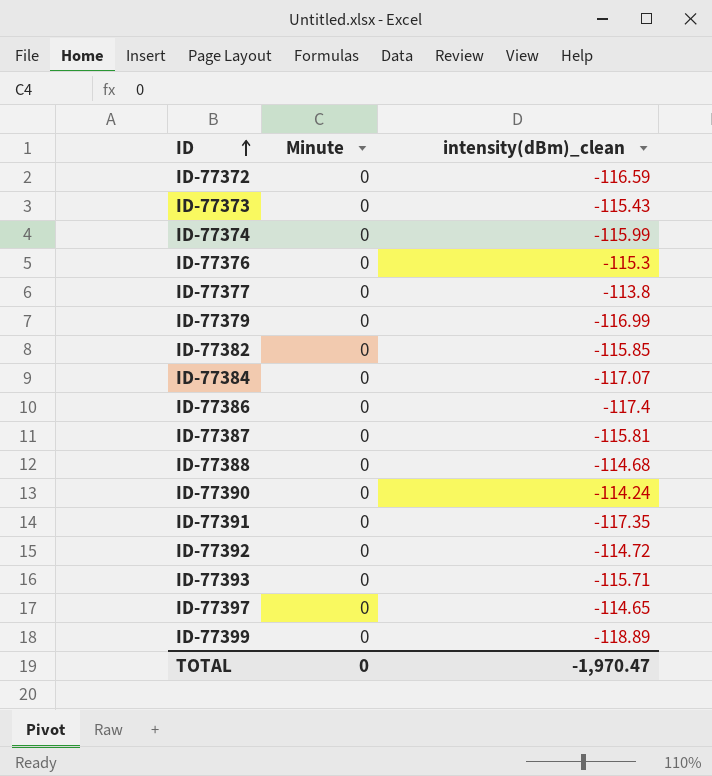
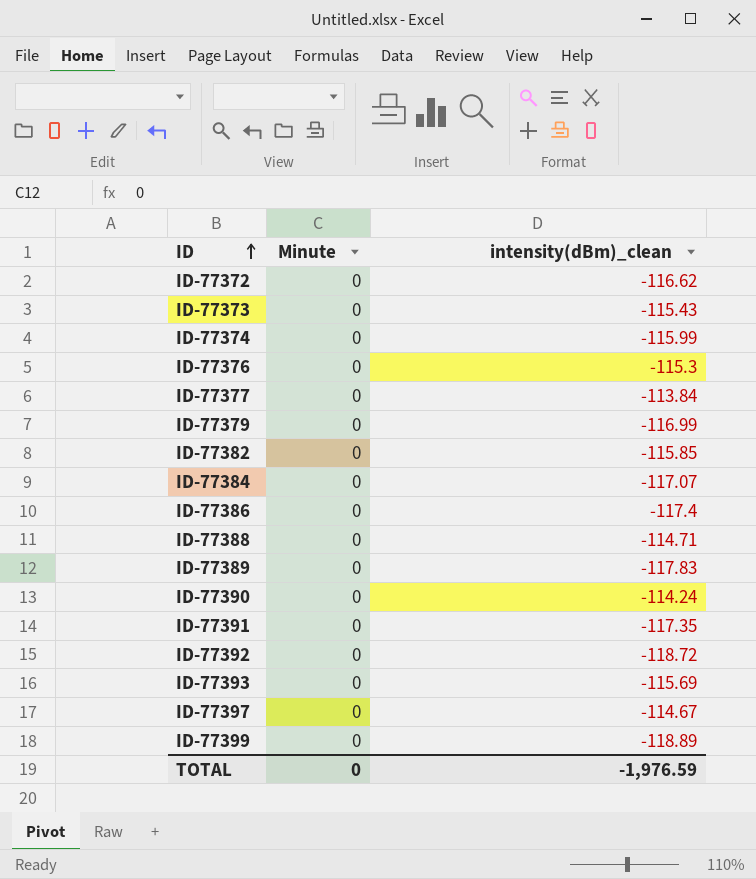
row ID-77387: 0 | -115.81 -> none
ID-77372 | intensity(dBm)_clean: -116.59 -> -116.62
ID-77377 | intensity(dBm)_clean: -113.8 -> -113.84
ID-77388 | intensity(dBm)_clean: -114.68 -> -114.71
row ID-77389: none -> 0 | -117.83
ID-77392 | intensity(dBm)_clean: -114.72 -> -118.72
ID-77393 | intensity(dBm)_clean: -115.71 -> -115.69
ID-77397 | intensity(dBm)_clean: -114.65 -> -114.67
TOTAL | intensity(dBm)_clean: -1,970.47 -> -1,976.59

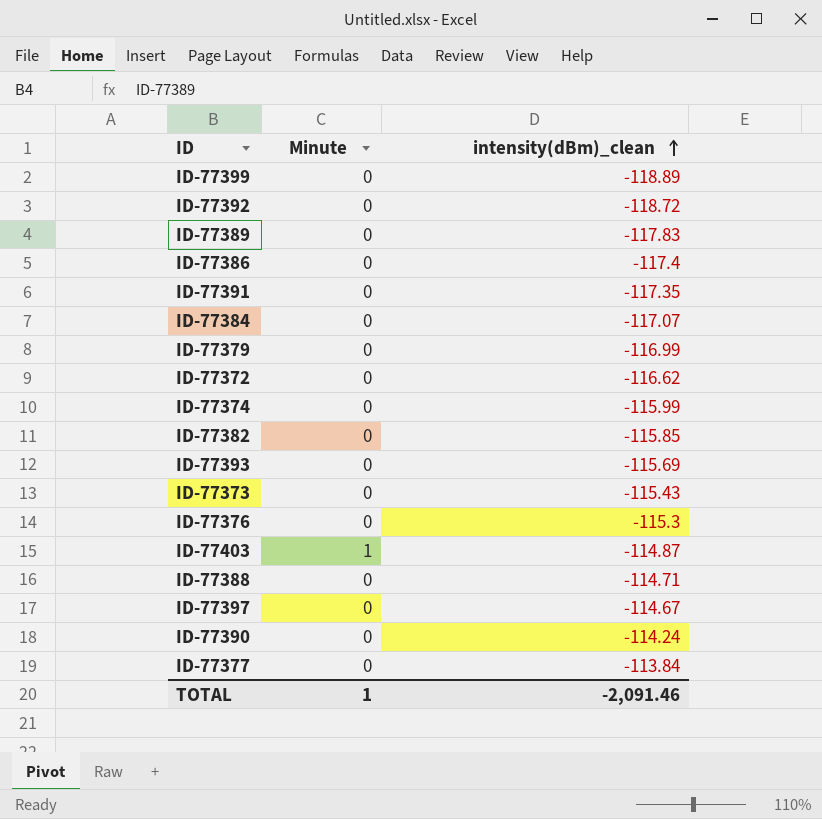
row order: ID ascending -> intensity(dBm)_clean ascending
row ID-77403: none -> 1 | -114.87
TOTAL | Minute: 0 -> 1
TOTAL | intensity(dBm)_clean: -1,976.59 -> -2,091.46

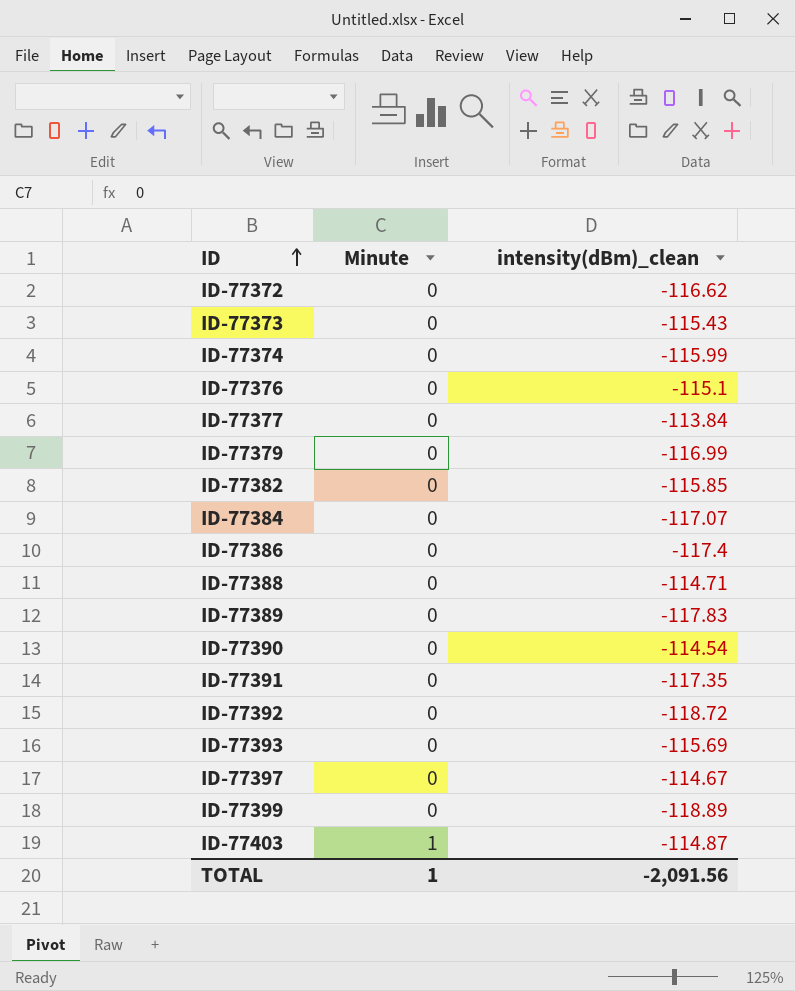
row order: intensity(dBm)_clean ascending -> ID ascending
ID-77376 | intensity(dBm)_clean: -115.3 -> -115.1
ID-77390 | intensity(dBm)_clean: -114.24 -> -114.54
TOTAL | intensity(dBm)_clean: -2,091.46 -> -2,091.56

